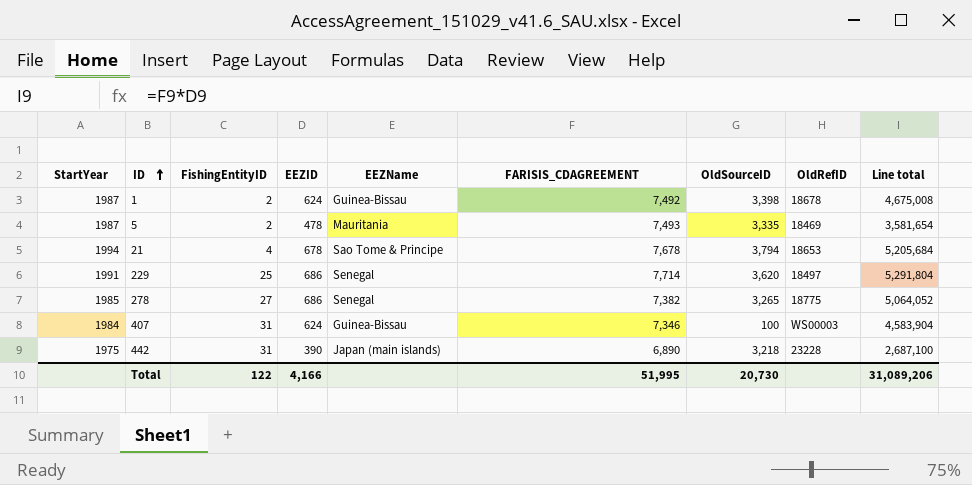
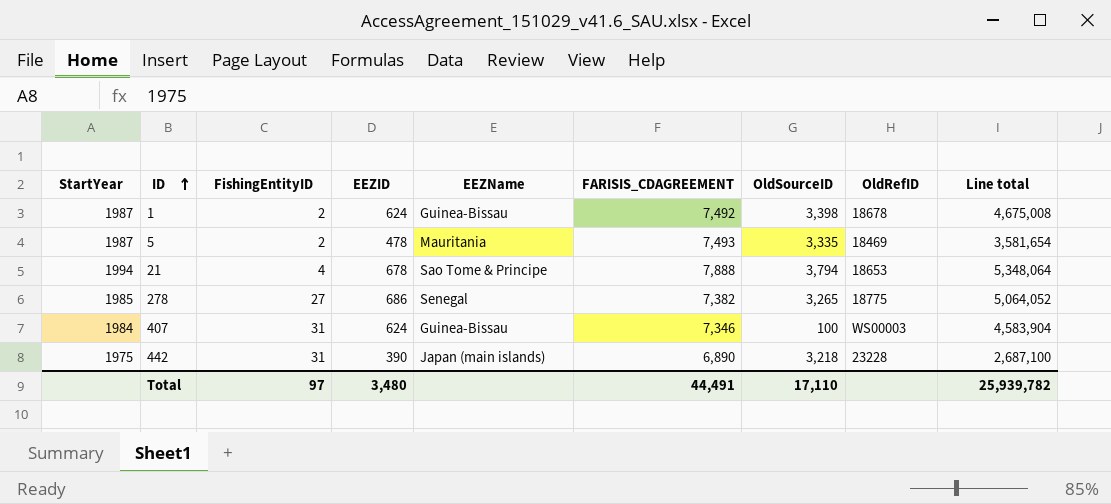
row 229: 1991 | 25 | 686 | Senegal | 7,714 | 3,620 | 18497 | 5,291,804 -> none
21 | FARISIS_CDAGREEMENT: 7,678 -> 7,888
21 | Line total: 5,205,684 -> 5,348,064
Total | FishingEntityID: 122 -> 97
Total | EEZID: 4,166 -> 3,480
Total | FARISIS_CDAGREEMENT: 51,995 -> 44,491
Total | OldSourceID: 20,730 -> 17,110
Total | Line total: 31,089,206 -> 25,939,782

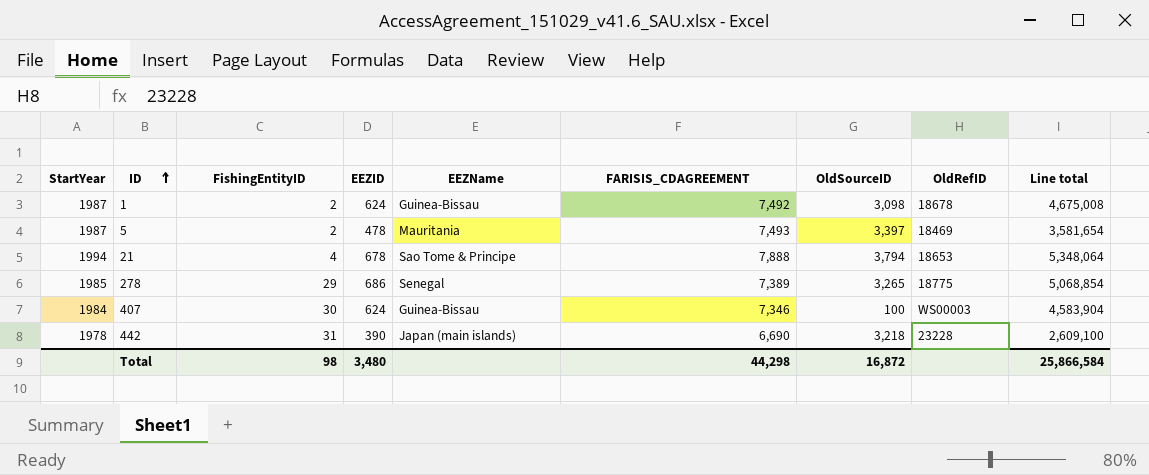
1 | OldSourceID: 3,398 -> 3,098
5 | OldSourceID: 3,335 -> 3,397
278 | FishingEntityID: 27 -> 29
278 | FARISIS_CDAGREEMENT: 7,382 -> 7,389
278 | Line total: 5,064,052 -> 5,068,854
407 | FishingEntityID: 31 -> 30
442 | StartYear: 1975 -> 1978
442 | FARISIS_CDAGREEMENT: 6,890 -> 6,690
442 | Line total: 2,687,100 -> 2,609,100
Total | FishingEntityID: 97 -> 98
Total | FARISIS_CDAGREEMENT: 44,491 -> 44,298
Total | OldSourceID: 17,110 -> 16,872
Total | Line total: 25,939,782 -> 25,866,584

